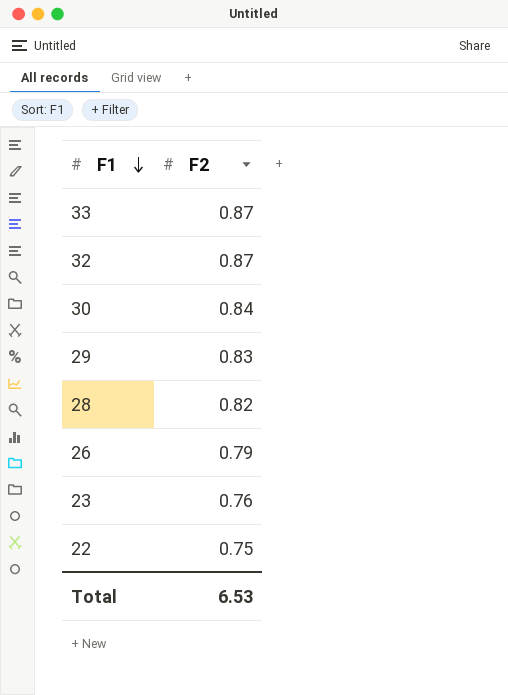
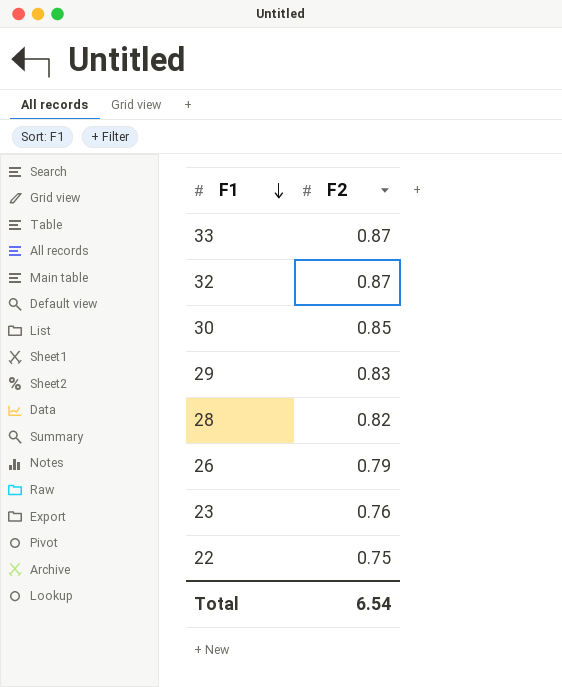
30 | F2: 0.84 -> 0.85
Total | F2: 6.53 -> 6.54

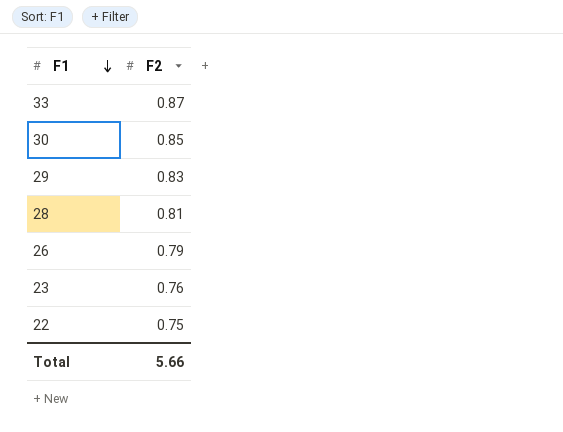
row 32: 0.87 -> none
28 | F2: 0.82 -> 0.81
Total | F2: 6.54 -> 5.66

